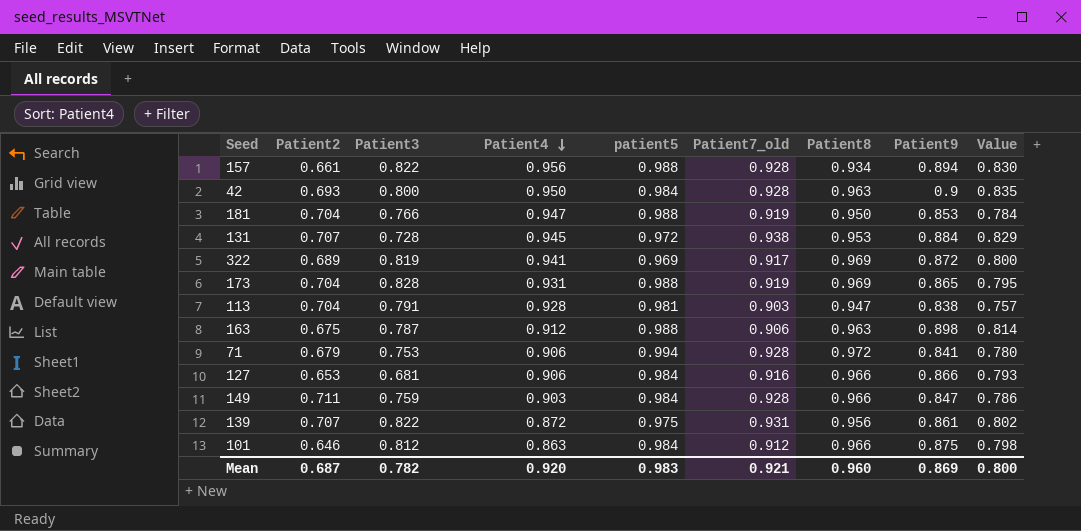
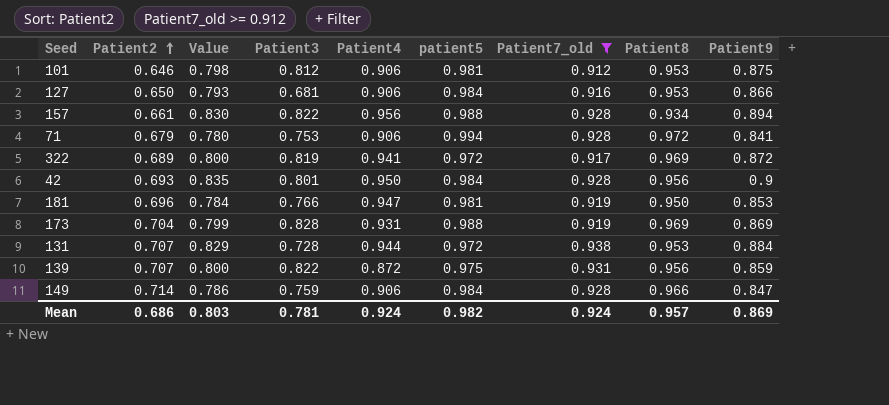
filter: none -> Patient7_old >= 0.912
row order: Patient4 descending -> Patient2 ascending
column Value | position: 9 -> 3
101 | Patient4: 0.863 -> 0.906
101 | patient5: 0.984 -> 0.981
101 | Patient8: 0.966 -> 0.953
127 | Patient2: 0.653 -> 0.650
127 | Patient8: 0.966 -> 0.953
322 | patient5: 0.969 -> 0.972
42 | Patient3: 0.800 -> 0.801
42 | Patient8: 0.963 -> 0.956
181 | Patient2: 0.704 -> 0.696
181 | patient5: 0.988 -> 0.981
173 | Value: 0.795 -> 0.799
173 | Patient9: 0.865 -> 0.869
131 | Patient4: 0.945 -> 0.944
139 | Value: 0.802 -> 0.800
139 | Patient9: 0.861 -> 0.859
149 | Patient2: 0.711 -> 0.714
149 | Patient4: 0.903 -> 0.906
Mean | Patient2: 0.687 -> 0.686
Mean | Value: 0.800 -> 0.803
Mean | Patient3: 0.782 -> 0.781
Mean | Patient4: 0.920 -> 0.924
Mean | patient5: 0.983 -> 0.982
Mean | Patient7_old: 0.921 -> 0.924
Mean | Patient8: 0.960 -> 0.957

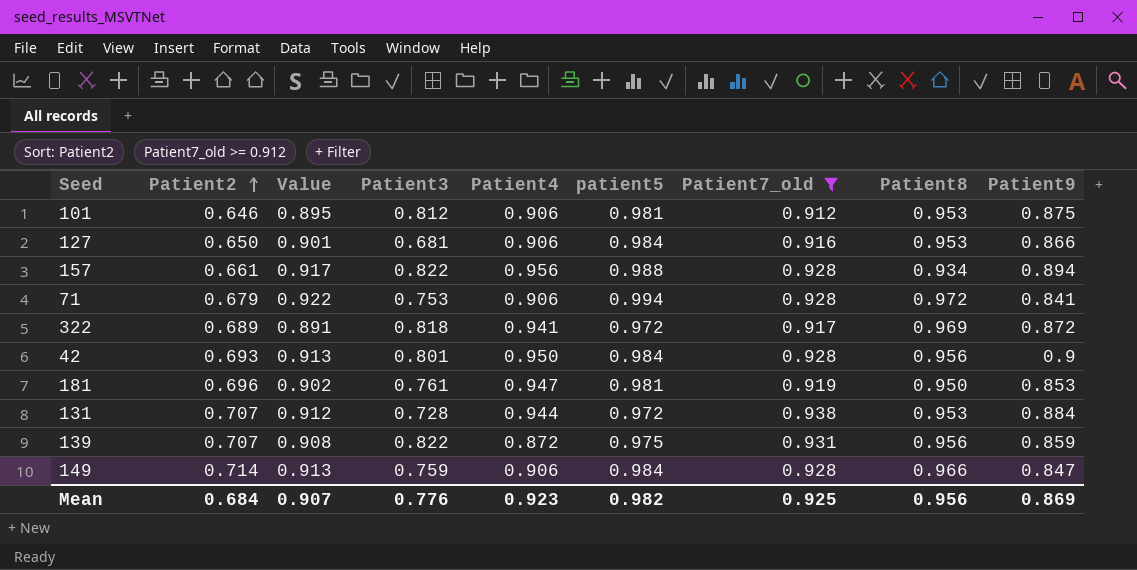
column Value | formula: [Patient7_old] * [Patient9] -> [patient5] * [Patient7_old]
row 173: 0.704 | 0.799 | 0.828 | 0.931 | 0.988 | 0.919 | 0.969 | 0.869 -> none
322 | Patient3: 0.819 -> 0.818
181 | Patient3: 0.766 -> 0.761
Mean | Patient2: 0.686 -> 0.684
Mean | Value: 0.803 -> 0.907
Mean | Patient3: 0.781 -> 0.776
Mean | Patient4: 0.924 -> 0.923
Mean | Patient7_old: 0.924 -> 0.925
Mean | Patient8: 0.957 -> 0.956

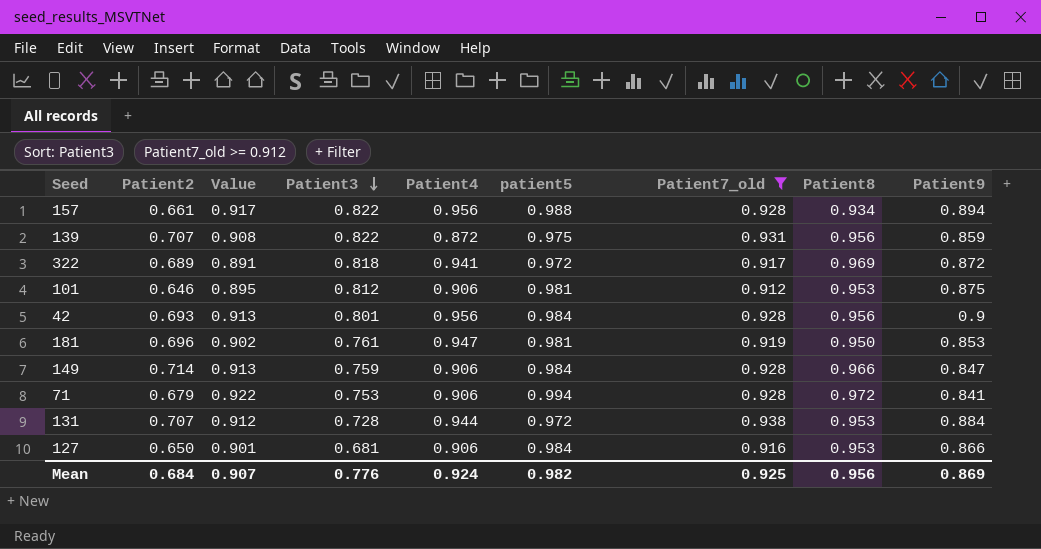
row order: Patient2 ascending -> Patient3 descending
42 | Patient4: 0.950 -> 0.956
Mean | Patient4: 0.923 -> 0.924

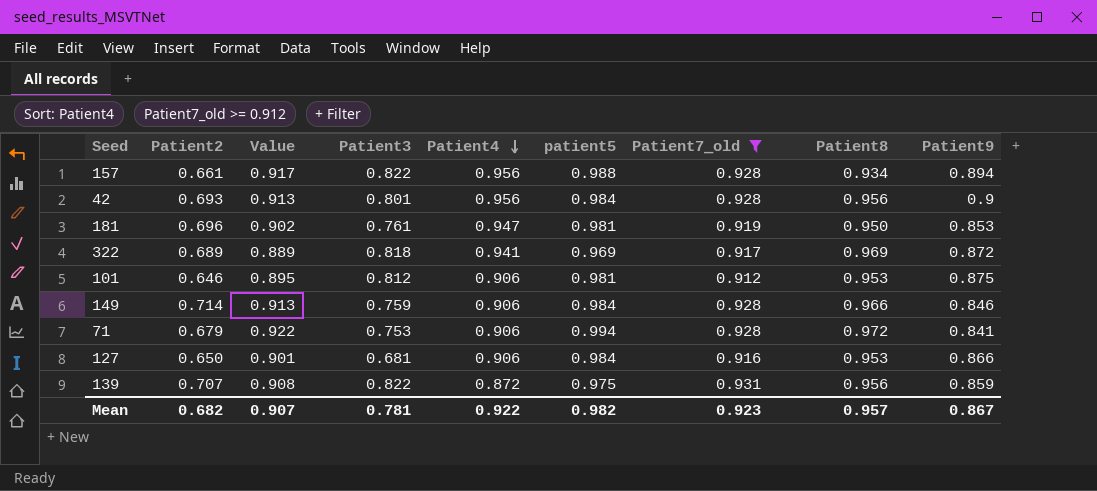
row order: Patient3 descending -> Patient4 descending
row 131: 0.707 | 0.912 | 0.728 | 0.944 | 0.972 | 0.938 | 0.953 | 0.884 -> none
322 | Value: 0.891 -> 0.889
322 | patient5: 0.972 -> 0.969
149 | Patient9: 0.847 -> 0.846
Mean | Patient2: 0.684 -> 0.682
Mean | Patient3: 0.776 -> 0.781
Mean | Patient4: 0.924 -> 0.922
Mean | Patient7_old: 0.925 -> 0.923
Mean | Patient8: 0.956 -> 0.957
Mean | Patient9: 0.869 -> 0.867

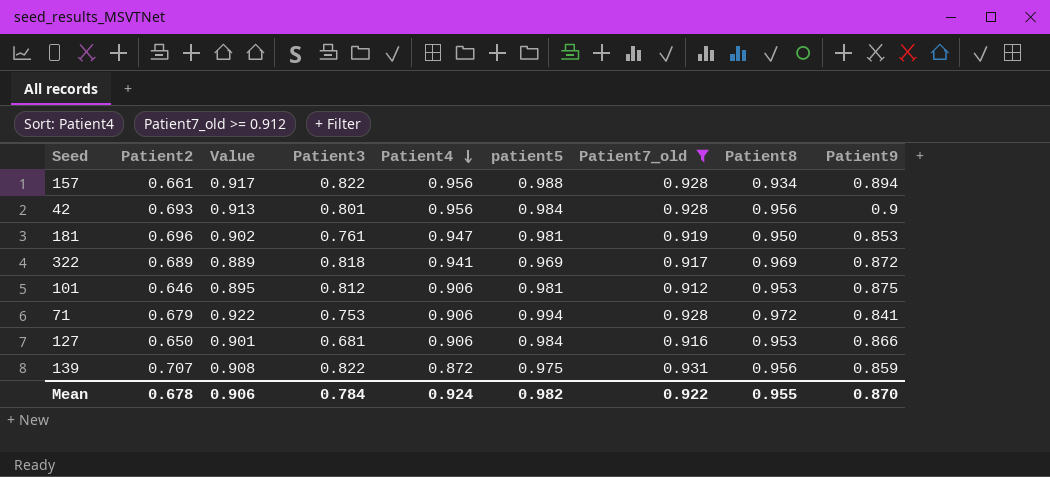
row 149: 0.714 | 0.913 | 0.759 | 0.906 | 0.984 | 0.928 | 0.966 | 0.846 -> none
Mean | Patient2: 0.682 -> 0.678
Mean | Value: 0.907 -> 0.906
Mean | Patient3: 0.781 -> 0.784
Mean | Patient4: 0.922 -> 0.924
Mean | Patient7_old: 0.923 -> 0.922
Mean | Patient8: 0.957 -> 0.955
Mean | Patient9: 0.867 -> 0.870

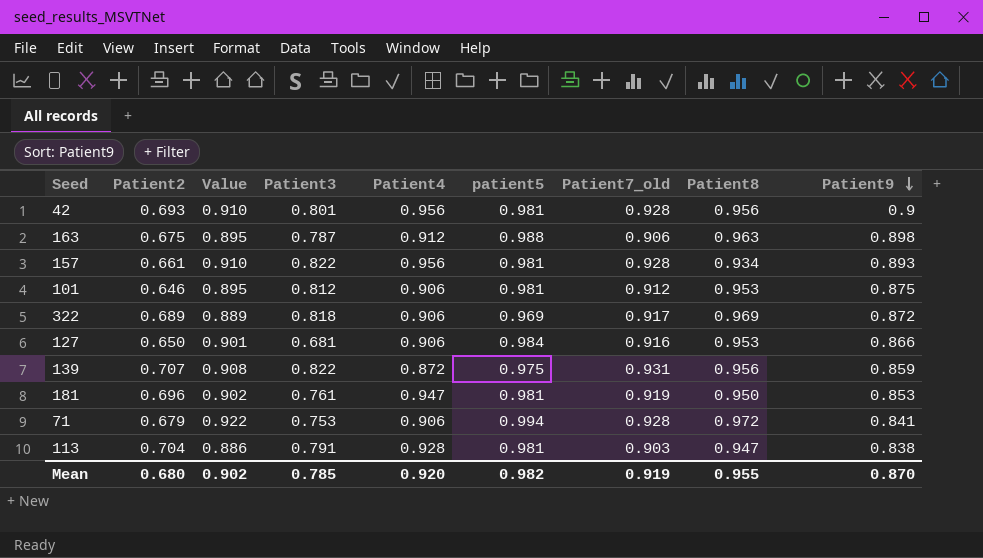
filter: Patient7_old >= 0.912 -> none
row order: Patient4 descending -> Patient9 descending
42 | Value: 0.913 -> 0.910
42 | patient5: 0.984 -> 0.981
157 | Value: 0.917 -> 0.910
157 | patient5: 0.988 -> 0.981
157 | Patient9: 0.894 -> 0.893
322 | Patient4: 0.941 -> 0.906
Mean | Patient2: 0.678 -> 0.680
Mean | Value: 0.906 -> 0.902
Mean | Patient3: 0.784 -> 0.785
Mean | Patient4: 0.924 -> 0.920
Mean | Patient7_old: 0.922 -> 0.919

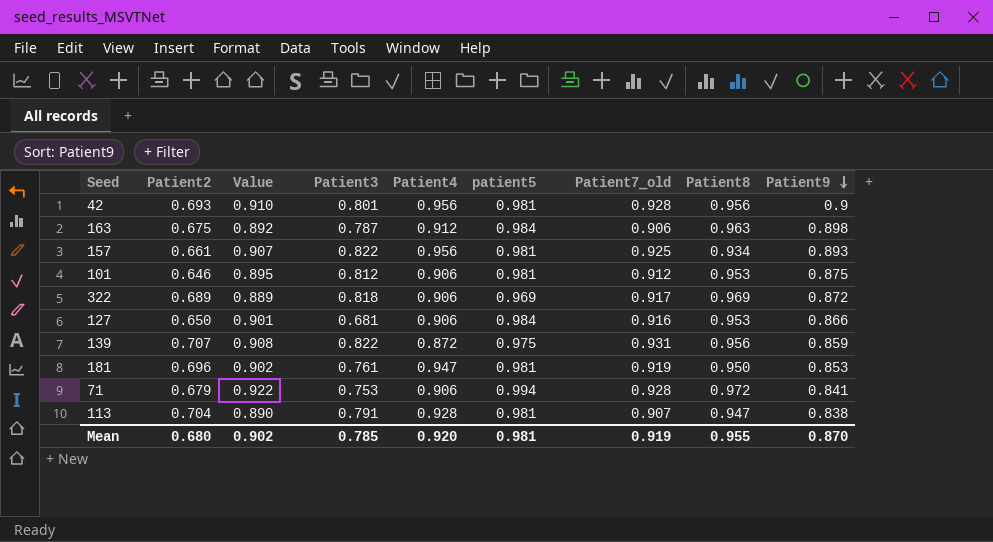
163 | Value: 0.895 -> 0.892
163 | patient5: 0.988 -> 0.984
157 | Value: 0.910 -> 0.907
157 | Patient7_old: 0.928 -> 0.925
113 | Value: 0.886 -> 0.890
113 | Patient7_old: 0.903 -> 0.907
Mean | patient5: 0.982 -> 0.981

